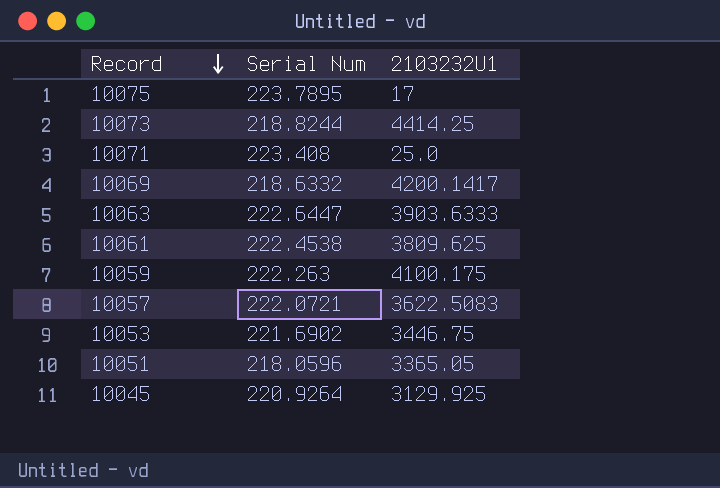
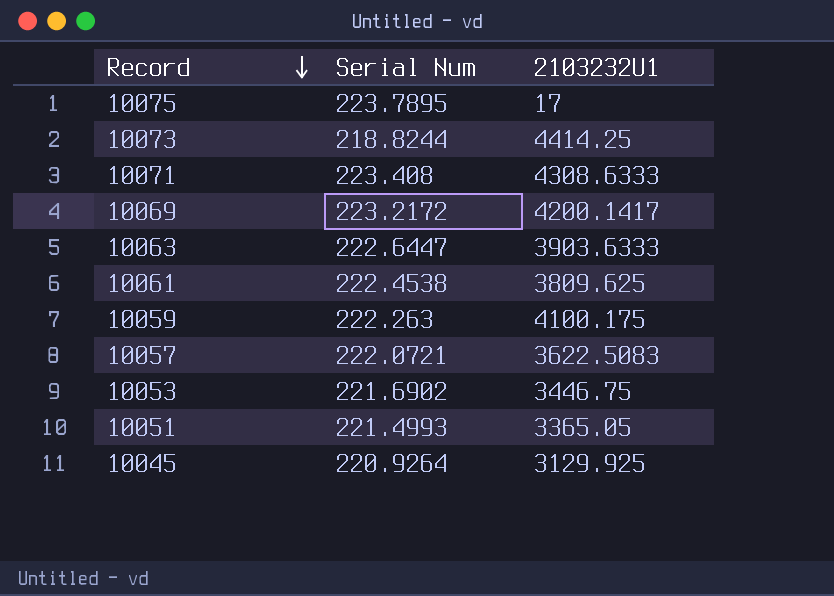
10071 | 2103232U1: 25.0 -> 4308.6333
10069 | Serial Num: 218.6332 -> 223.2172
10051 | Serial Num: 218.0596 -> 221.4993

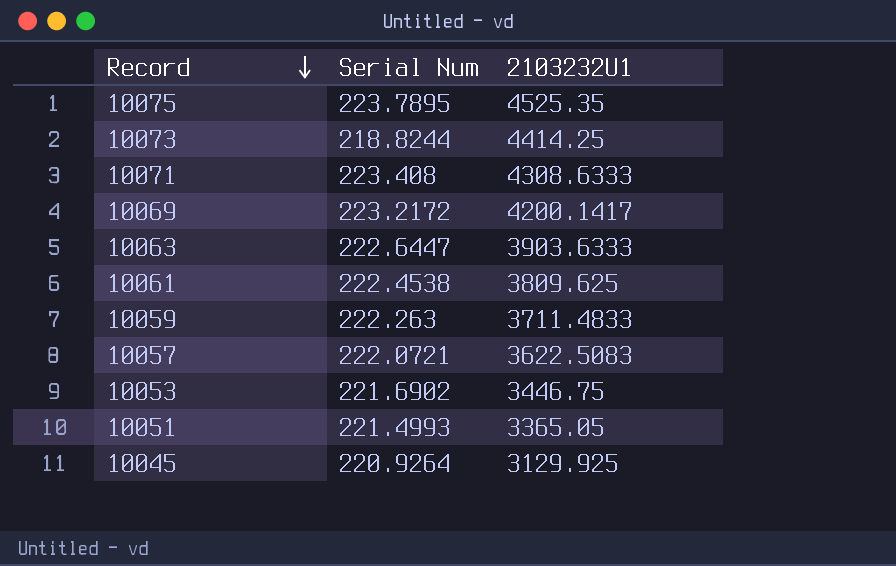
10075 | 2103232U1: 17 -> 4525.35
10059 | 2103232U1: 4100.175 -> 3711.4833

